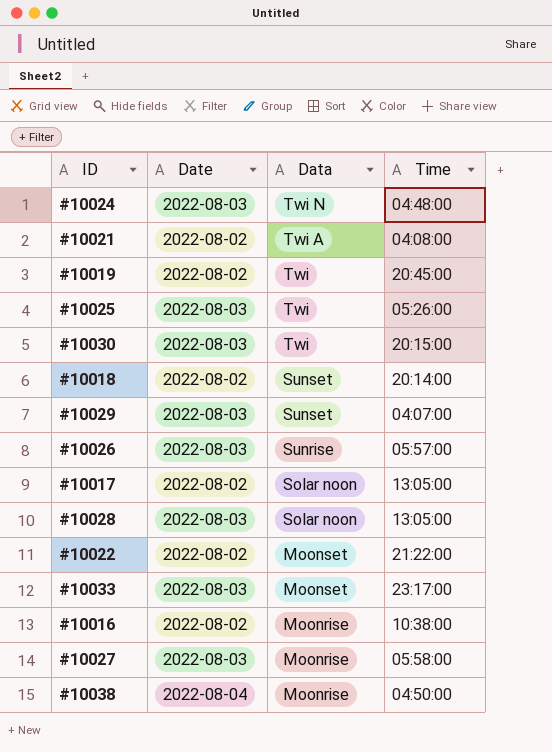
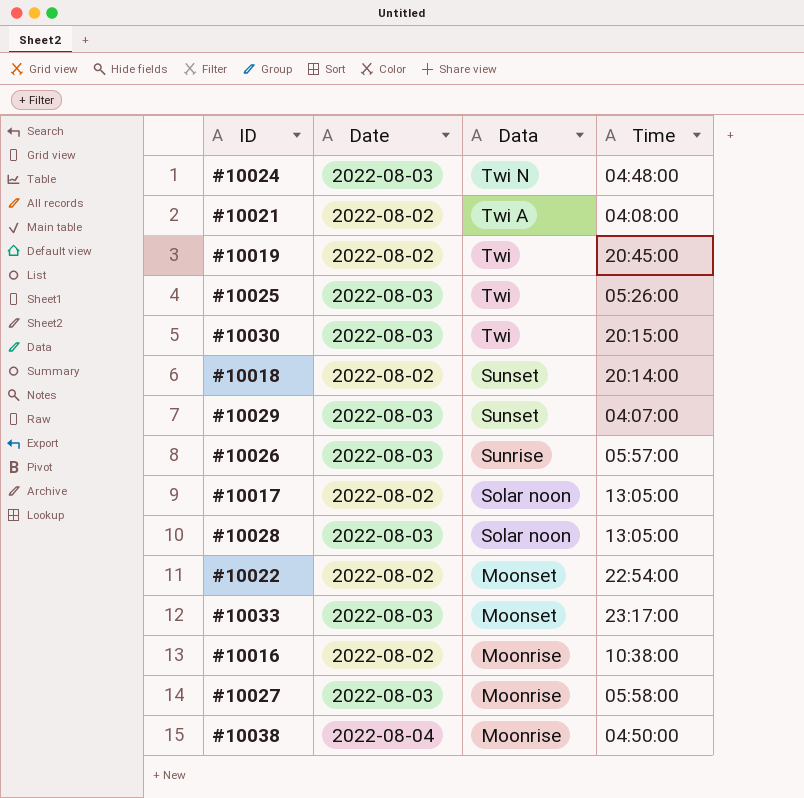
#10022 | Time: 21:22:00 -> 22:54:00

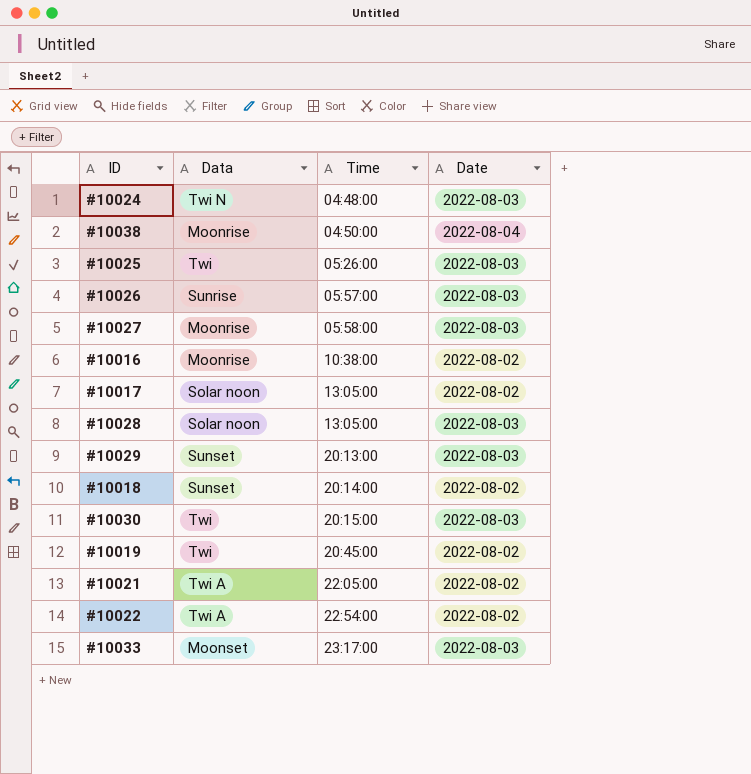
row order: Data descending -> Time ascending
column Date | position: 2 -> 4
#10029 | Time: 04:07:00 -> 20:13:00
#10021 | Time: 04:08:00 -> 22:05:00
#10022 | Data: Moonset -> Twi A

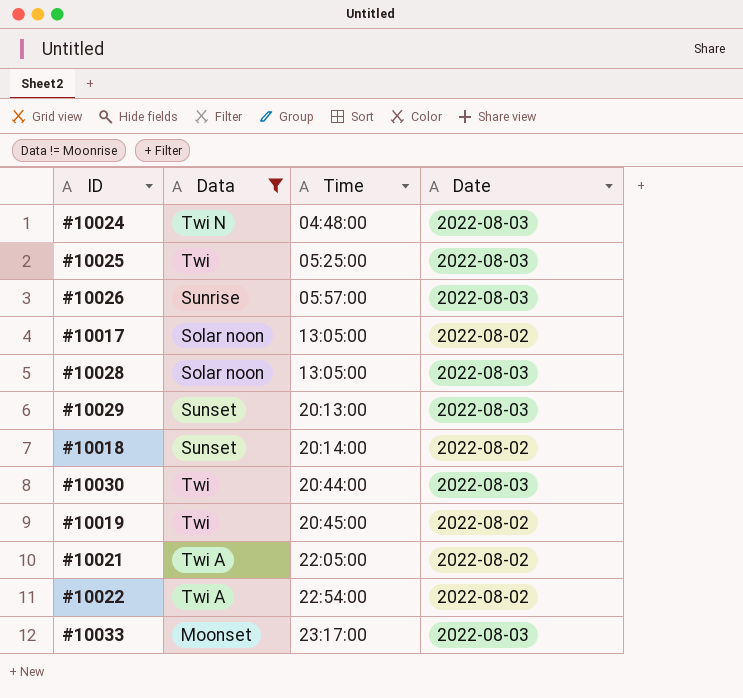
filter: none -> Data != Moonrise
#10025 | Time: 05:26:00 -> 05:25:00
#10030 | Time: 20:15:00 -> 20:44:00

